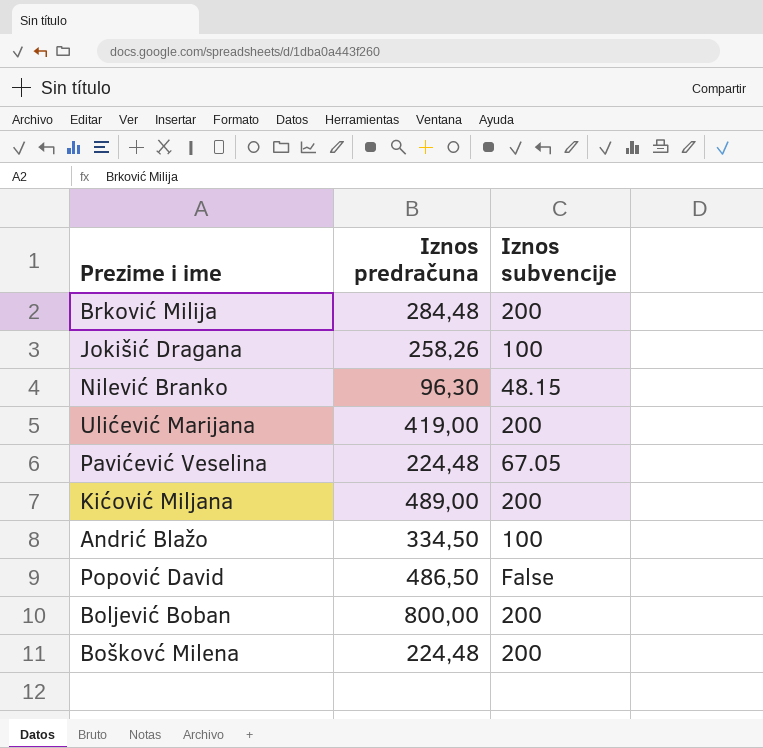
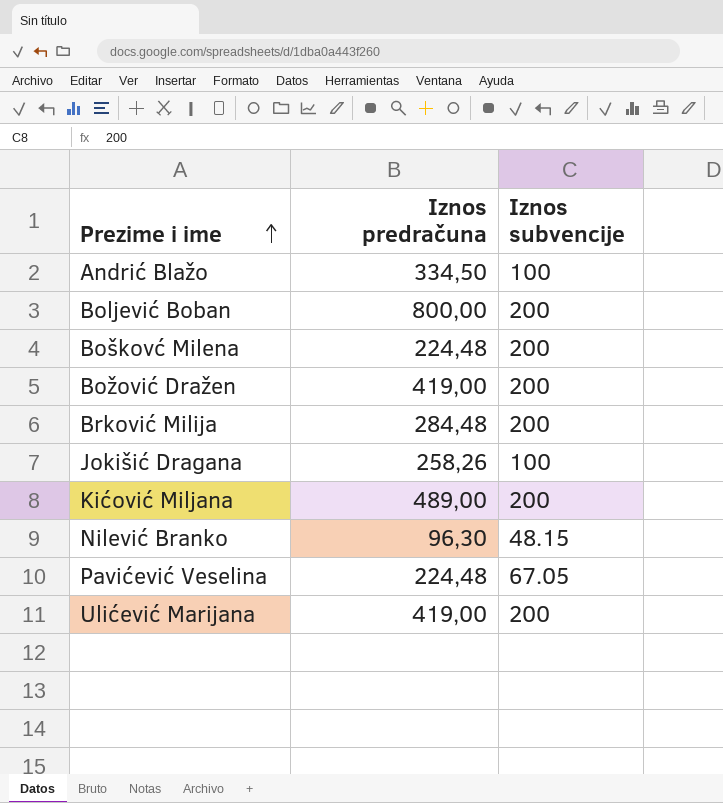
row order: none -> Prezime i ime ascending
row Popović David: 486,50 | False -> none
row Božović Dražen: none -> 419,00 | 200

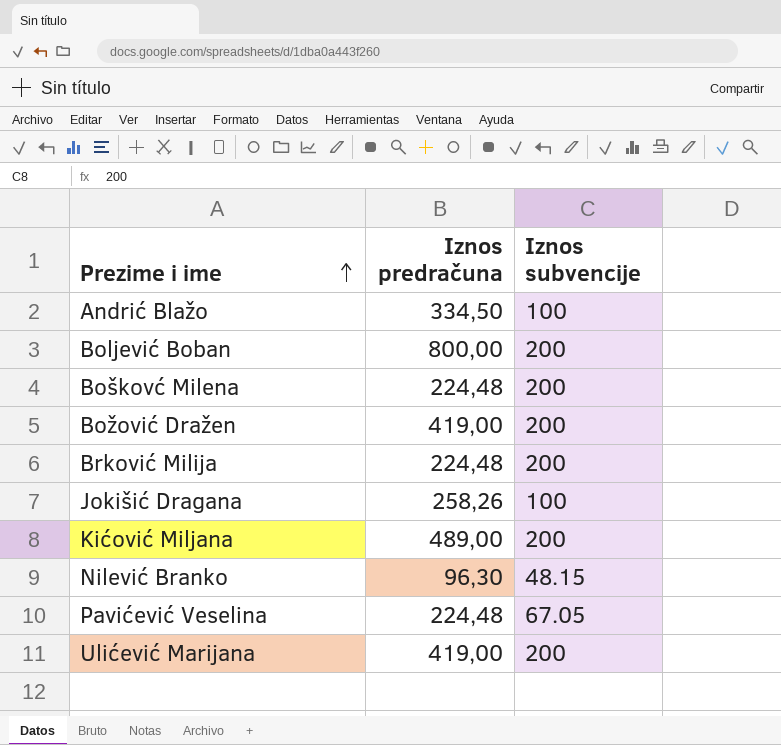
Brković Milija | Iznos predračuna: 284,48 -> 224,48

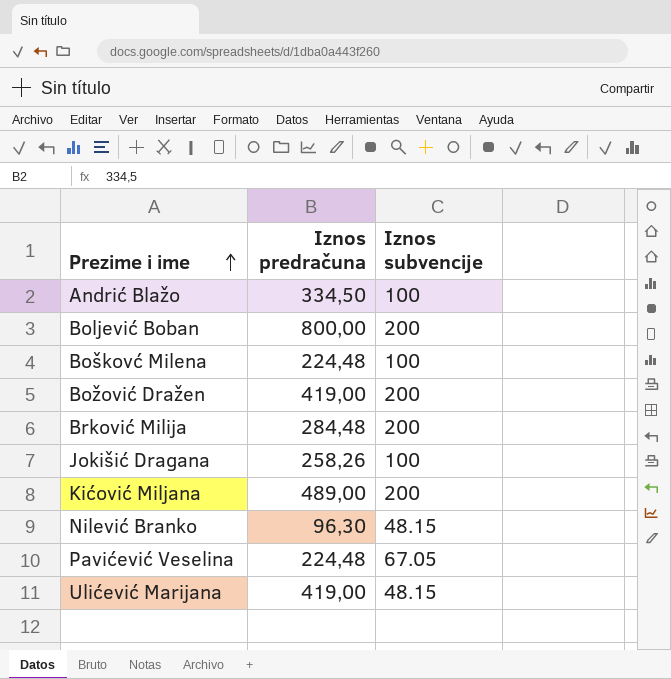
Boškovć Milena | Iznos subvencije: 200 -> 100
Brković Milija | Iznos predračuna: 224,48 -> 284,48
Ulićević Marijana | Iznos subvencije: 200 -> 48.15

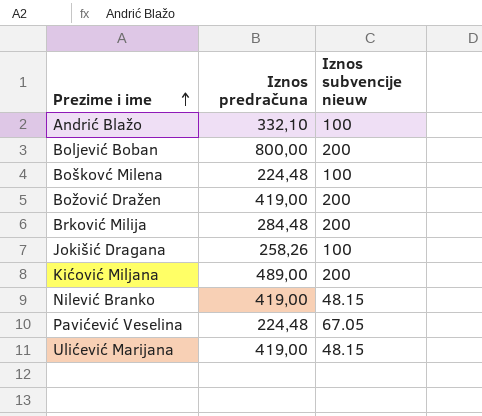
column name: Iznos subvencije -> Iznos subvencije nieuw
Andrić Blažo | Iznos predračuna: 334,50 -> 332,10
Nilević Branko | Iznos predračuna: 96,30 -> 419,00

